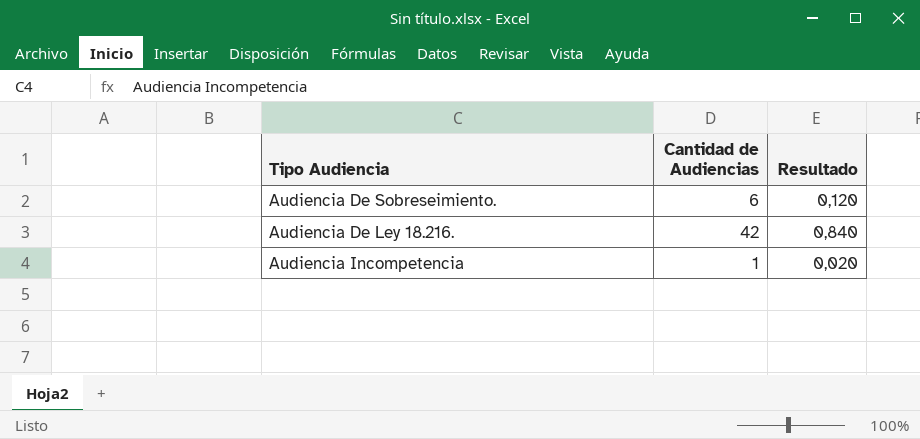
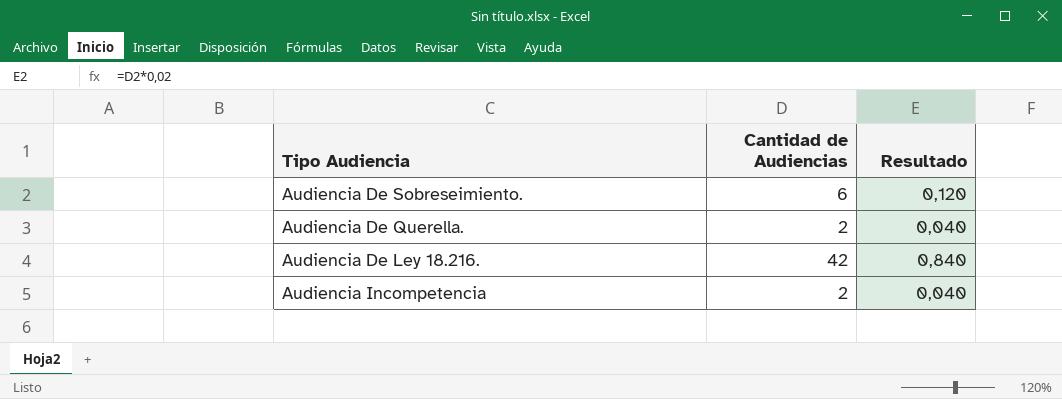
row Audiencia De Querella.: none -> 2 | 0,040
Audiencia Incompetencia | Cantidad de Audiencias: 1 -> 2
Audiencia Incompetencia | Resultado: 0,020 -> 0,040

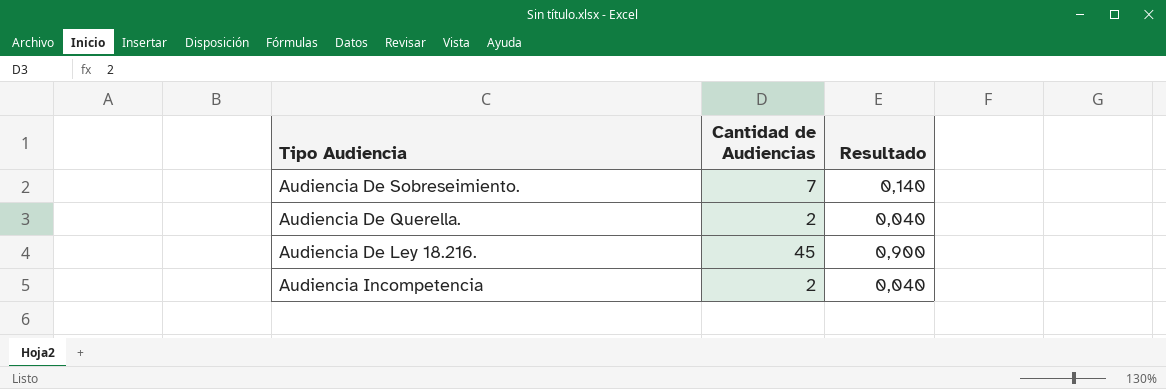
Audiencia De Sobreseimiento. | Cantidad de Audiencias: 6 -> 7
Audiencia De Sobreseimiento. | Resultado: 0,120 -> 0,140
Audiencia De Ley 18.216. | Cantidad de Audiencias: 42 -> 45
Audiencia De Ley 18.216. | Resultado: 0,840 -> 0,900

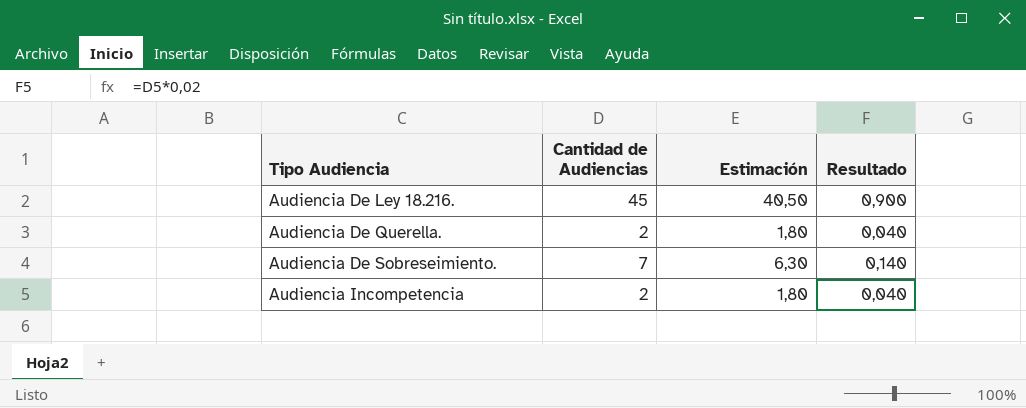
row order: none -> Tipo Audiencia ascending
column Estimación | formula: none -> [Cantidad de Audiencias] * 0,9

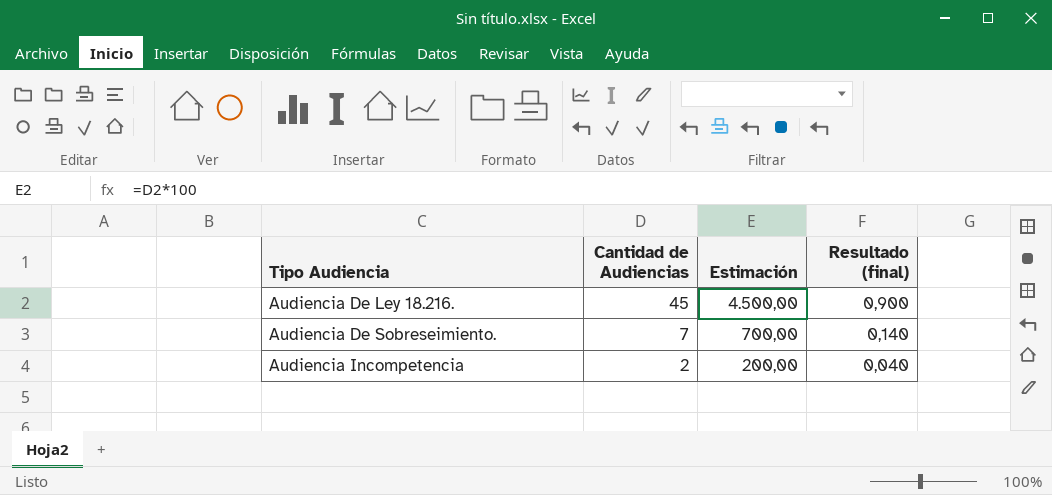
column Estimación | formula: [Cantidad de Audiencias] * 0,9 -> [Cantidad de Audiencias] * 100
column name: Resultado -> Resultado (final)
row Audiencia De Querella.: 2 | 1,80 | 0,040 -> none

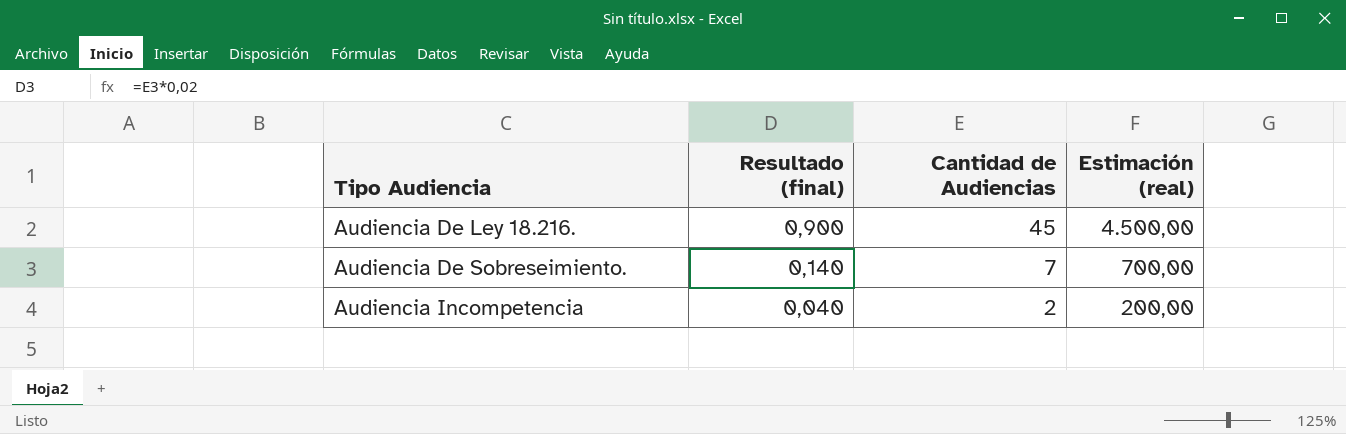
column Resultado (final) | position: 4 -> 2
column name: Estimación -> Estimación (real)

